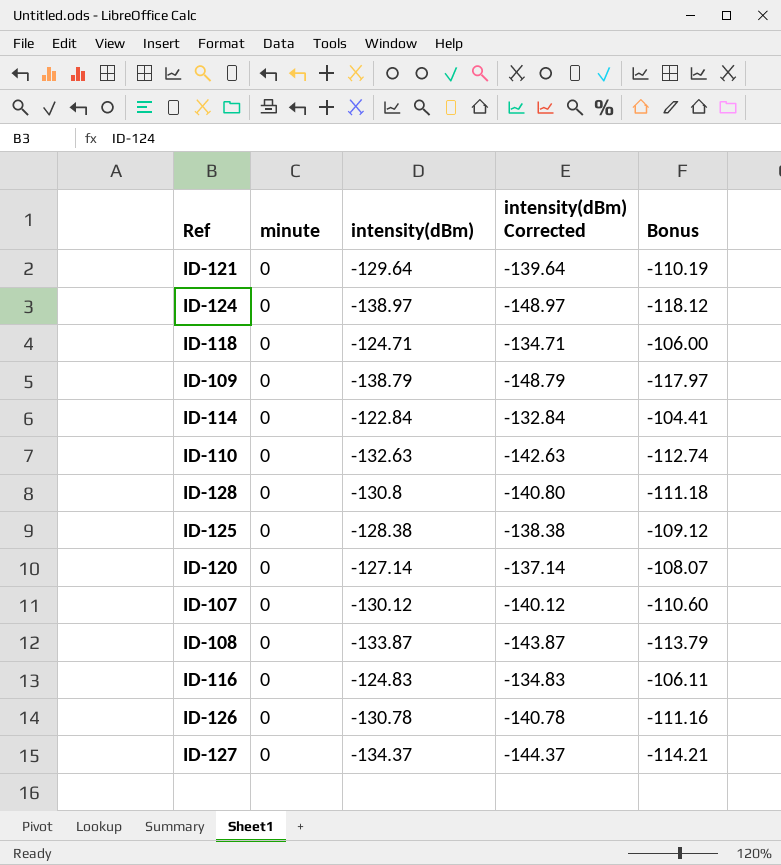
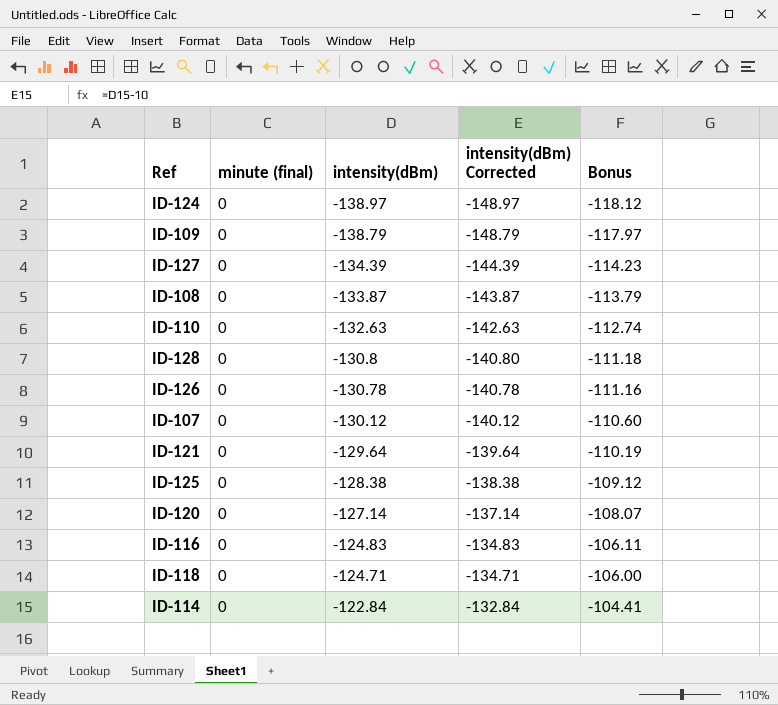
row order: none -> intensity(dBm) ascending
column name: minute -> minute (final)
ID-127 | intensity(dBm): -134.37 -> -134.39
ID-127 | intensity(dBm) Corrected: -144.37 -> -144.39
ID-127 | Bonus: -114.21 -> -114.23

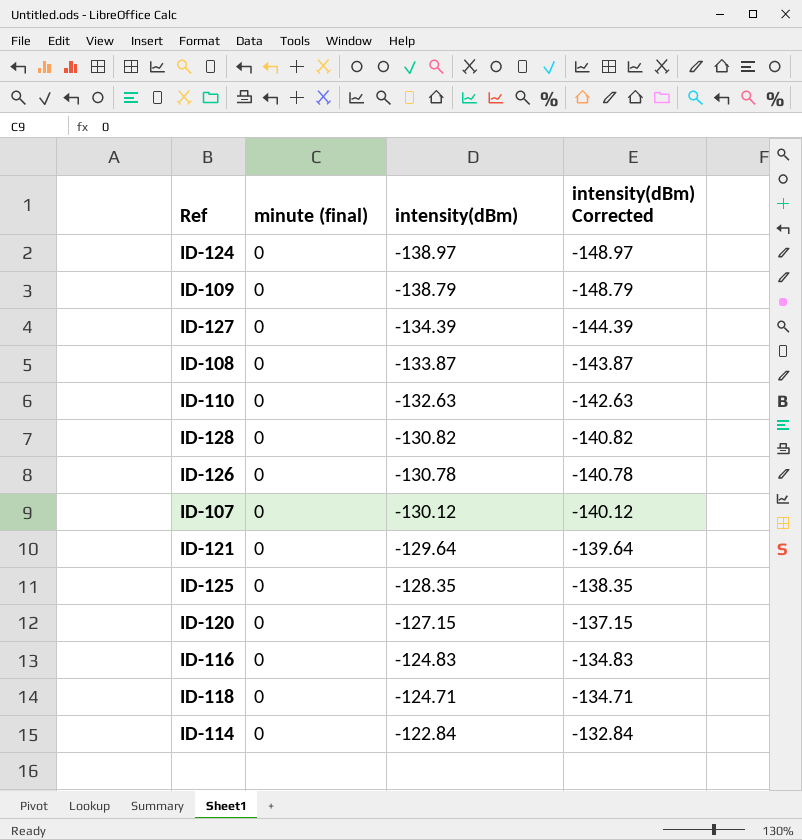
column Bonus | formula: [intensity(dBm)] * 0.85 -> none
ID-128 | intensity(dBm): -130.8 -> -130.82
ID-128 | intensity(dBm) Corrected: -140.80 -> -140.82
ID-125 | intensity(dBm): -128.38 -> -128.35
ID-125 | intensity(dBm) Corrected: -138.38 -> -138.35
ID-120 | intensity(dBm): -127.14 -> -127.15
ID-120 | intensity(dBm) Corrected: -137.14 -> -137.15

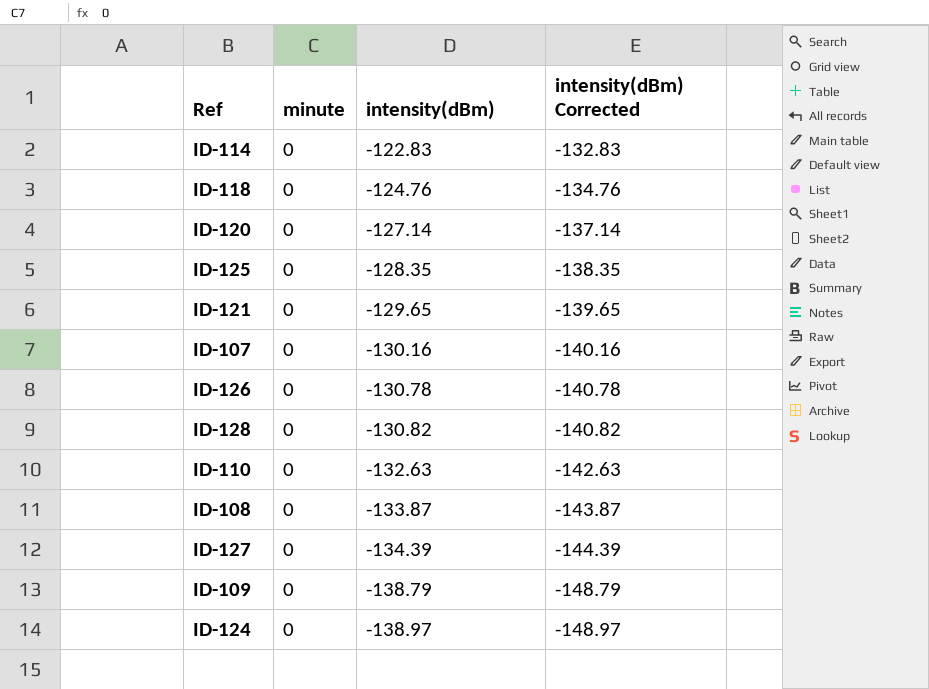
row order: intensity(dBm) ascending -> intensity(dBm) descending
column name: minute (final) -> minute
row ID-116: 0 | -124.83 | -134.83 -> none
ID-114 | intensity(dBm): -122.84 -> -122.83
ID-114 | intensity(dBm) Corrected: -132.84 -> -132.83
ID-118 | intensity(dBm): -124.71 -> -124.76
ID-118 | intensity(dBm) Corrected: -134.71 -> -134.76
ID-120 | intensity(dBm): -127.15 -> -127.14
ID-120 | intensity(dBm) Corrected: -137.15 -> -137.14
ID-121 | intensity(dBm): -129.64 -> -129.65
ID-121 | intensity(dBm) Corrected: -139.64 -> -139.65
ID-107 | intensity(dBm): -130.12 -> -130.16
ID-107 | intensity(dBm) Corrected: -140.12 -> -140.16

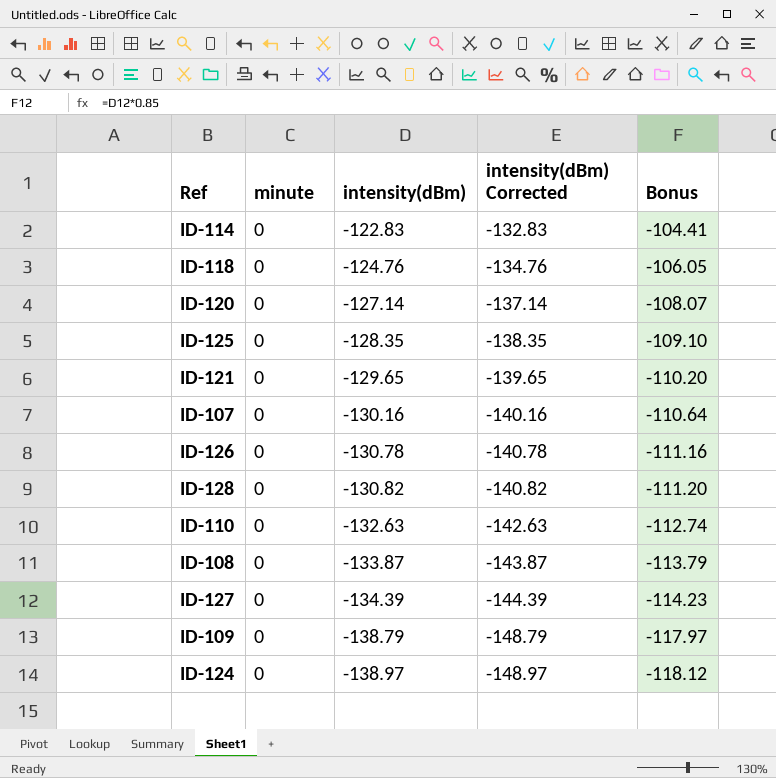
column Bonus | formula: none -> [intensity(dBm)] * 0.85

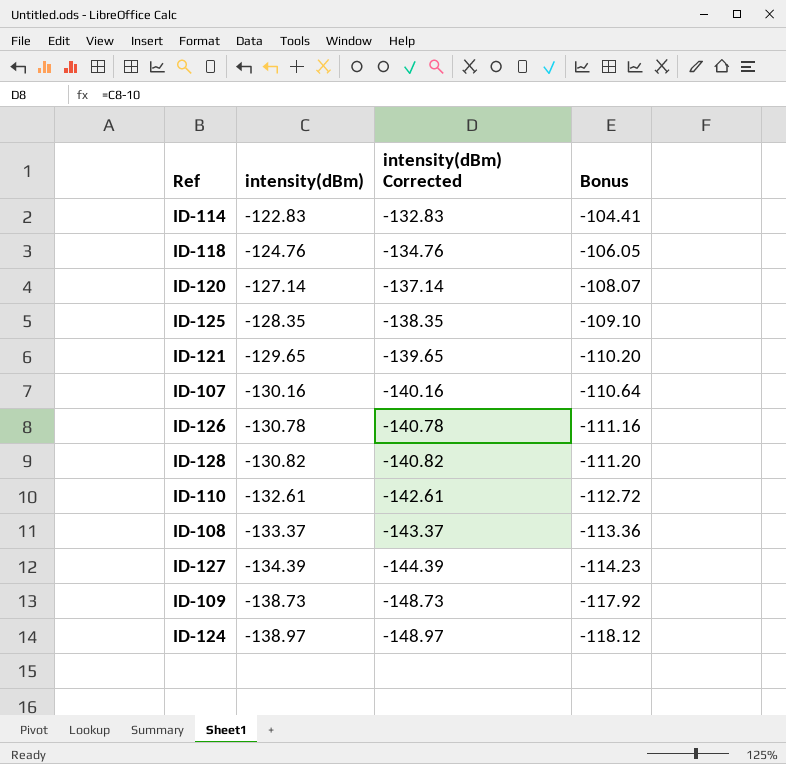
column minute | position: 2 -> none
ID-110 | intensity(dBm): -132.63 -> -132.61
ID-110 | intensity(dBm) Corrected: -142.63 -> -142.61
ID-110 | Bonus: -112.74 -> -112.72
ID-108 | intensity(dBm): -133.87 -> -133.37
ID-108 | intensity(dBm) Corrected: -143.87 -> -143.37
ID-108 | Bonus: -113.79 -> -113.36
ID-109 | intensity(dBm): -138.79 -> -138.73
ID-109 | intensity(dBm) Corrected: -148.79 -> -148.73
ID-109 | Bonus: -117.97 -> -117.92

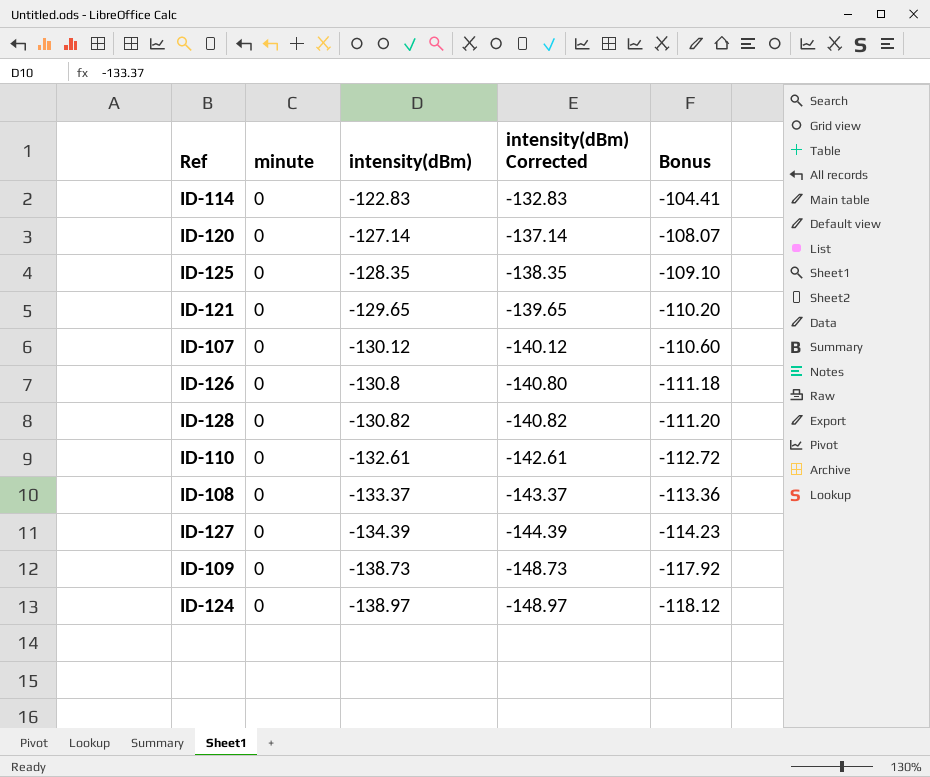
column minute | position: none -> 2
row ID-118: -124.76 | -134.76 | -106.05 -> none
ID-107 | intensity(dBm): -130.16 -> -130.12
ID-107 | intensity(dBm) Corrected: -140.16 -> -140.12
ID-107 | Bonus: -110.64 -> -110.60
ID-126 | intensity(dBm): -130.78 -> -130.8
ID-126 | intensity(dBm) Corrected: -140.78 -> -140.80
ID-126 | Bonus: -111.16 -> -111.18

